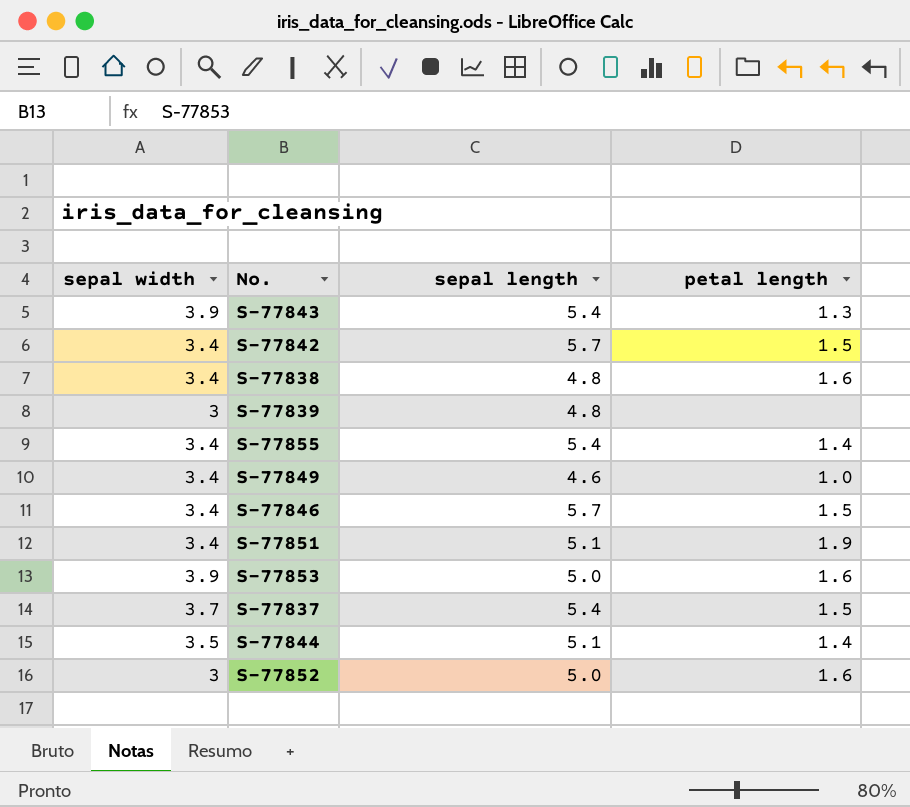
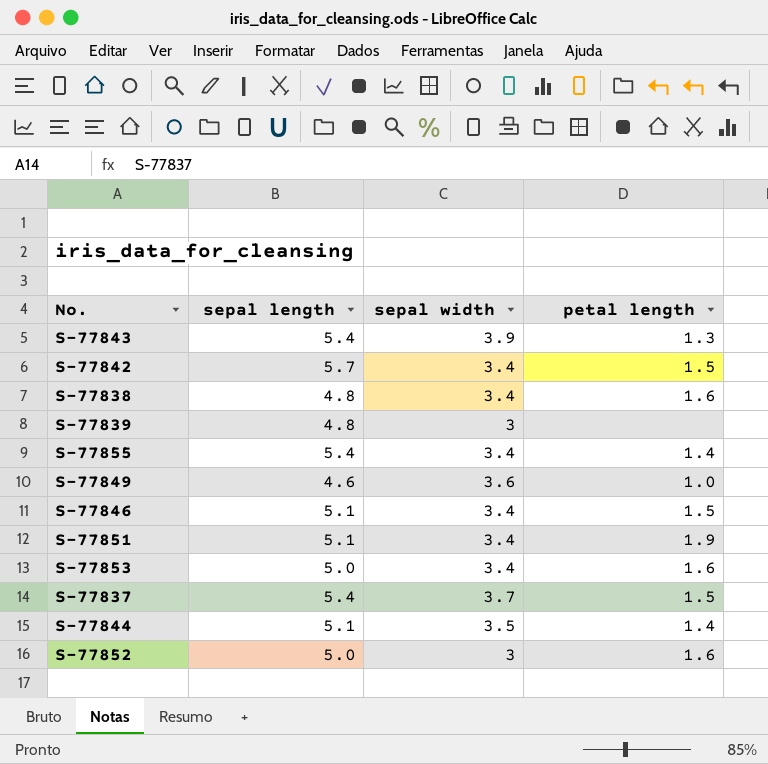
column sepal width | position: 1 -> 3
S-77849 | sepal width: 3.4 -> 3.6
S-77846 | sepal length: 5.7 -> 5.1
S-77853 | sepal width: 3.9 -> 3.4

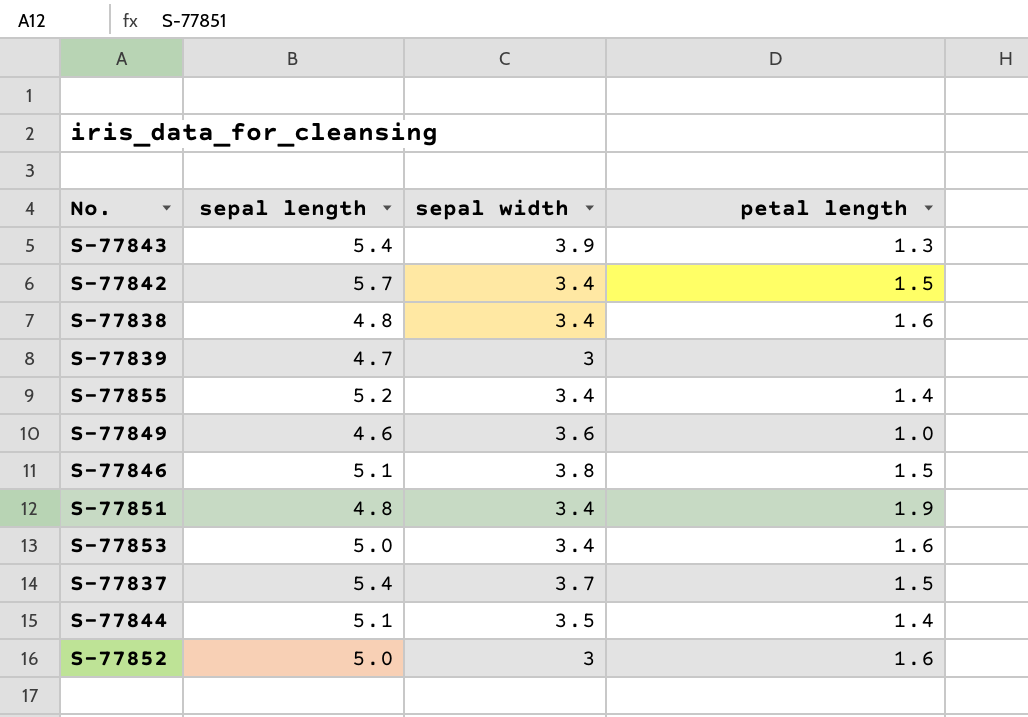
S-77839 | sepal length: 4.8 -> 4.7
S-77855 | sepal length: 5.4 -> 5.2
S-77846 | sepal width: 3.4 -> 3.8
S-77851 | sepal length: 5.1 -> 4.8

